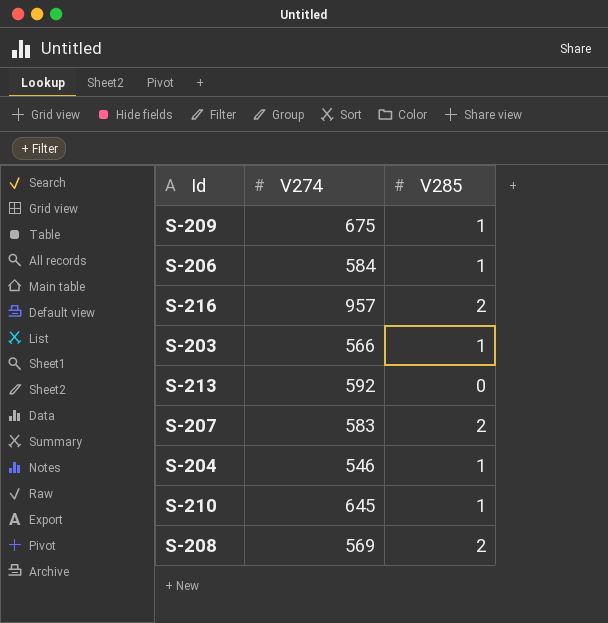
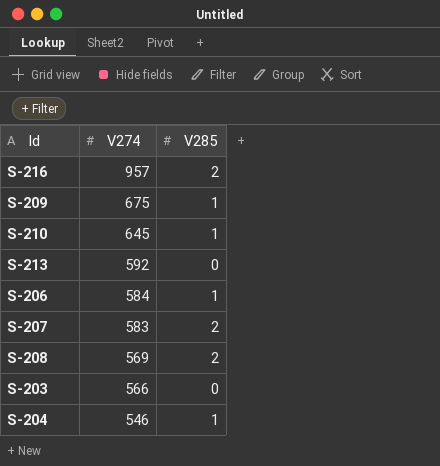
row order: none -> V274 descending
S-203 | V285: 1 -> 0

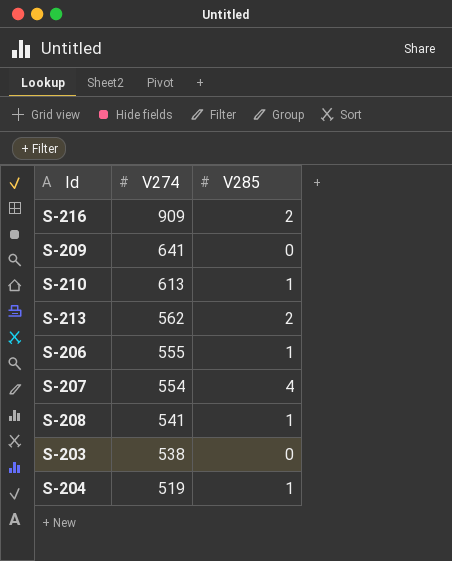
S-216 | V274: 957 -> 909
S-209 | V274: 675 -> 641
S-209 | V285: 1 -> 0
S-210 | V274: 645 -> 613
S-213 | V274: 592 -> 562
S-213 | V285: 0 -> 2
S-206 | V274: 584 -> 555
S-207 | V274: 583 -> 554
S-207 | V285: 2 -> 4
S-208 | V274: 569 -> 541
S-208 | V285: 2 -> 1
S-203 | V274: 566 -> 538
S-204 | V274: 546 -> 519

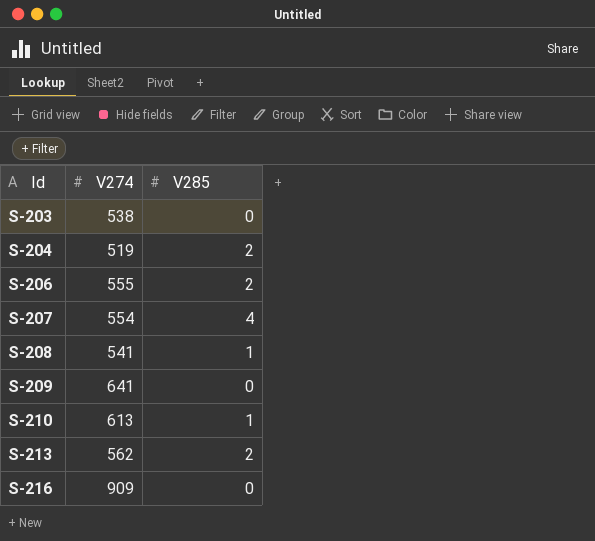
row order: V274 descending -> Id ascending
S-204 | V285: 1 -> 2
S-206 | V285: 1 -> 2
S-216 | V285: 2 -> 0

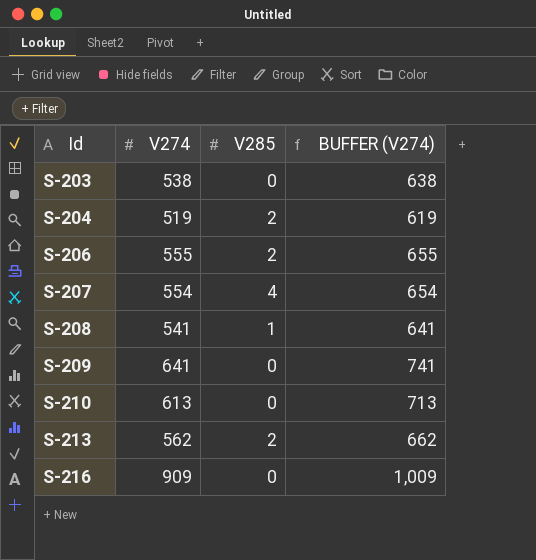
column BUFFER (V274) | formula: none -> [V274] + 100
S-210 | V285: 1 -> 0

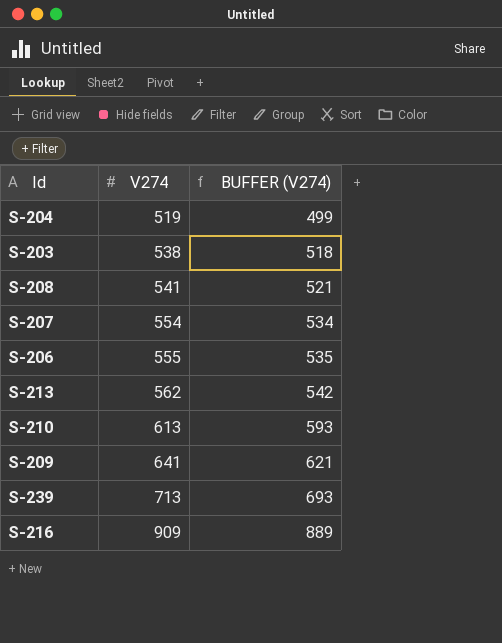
row order: Id ascending -> V274 ascending
column V285 | position: 3 -> none
column BUFFER (V274) | formula: [V274] + 100 -> [V274] - 20
row S-239: none -> 713 | 693

